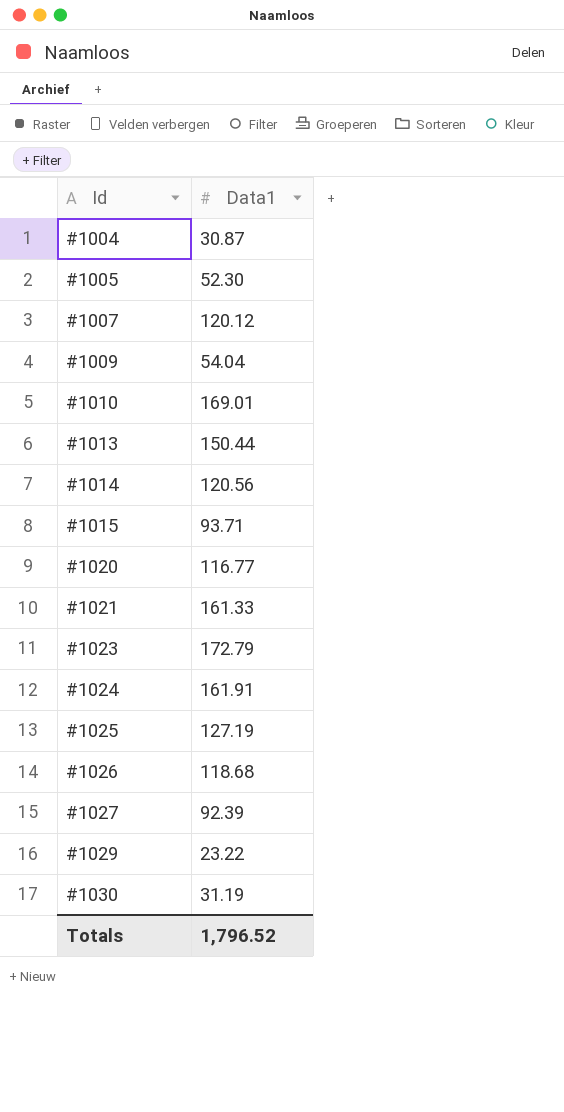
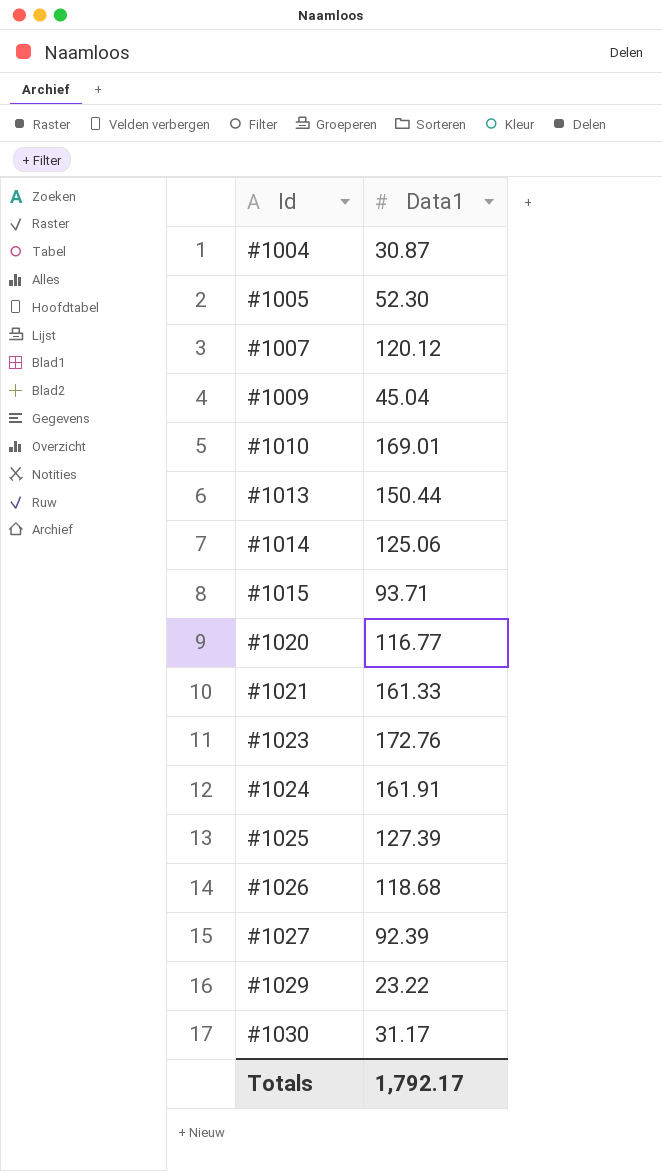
#1009 | Data1: 54.04 -> 45.04
#1014 | Data1: 120.56 -> 125.06
#1023 | Data1: 172.79 -> 172.76
#1025 | Data1: 127.19 -> 127.39
#1030 | Data1: 31.19 -> 31.17
Totals | Data1: 1,796.52 -> 1,792.17

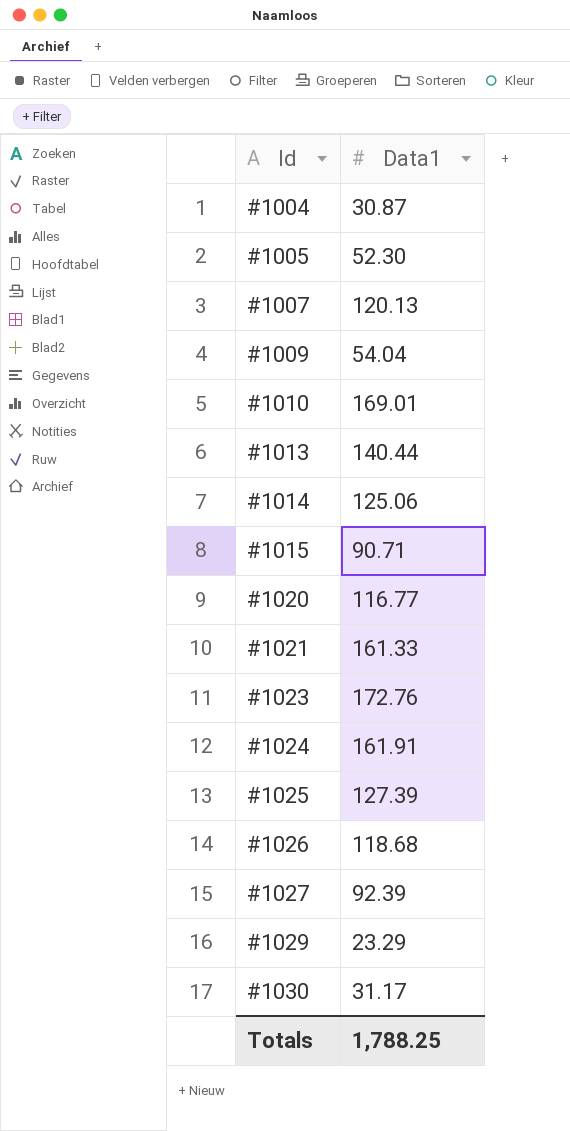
#1007 | Data1: 120.12 -> 120.13
#1009 | Data1: 45.04 -> 54.04
#1013 | Data1: 150.44 -> 140.44
#1015 | Data1: 93.71 -> 90.71
#1029 | Data1: 23.22 -> 23.29
Totals | Data1: 1,792.17 -> 1,788.25

